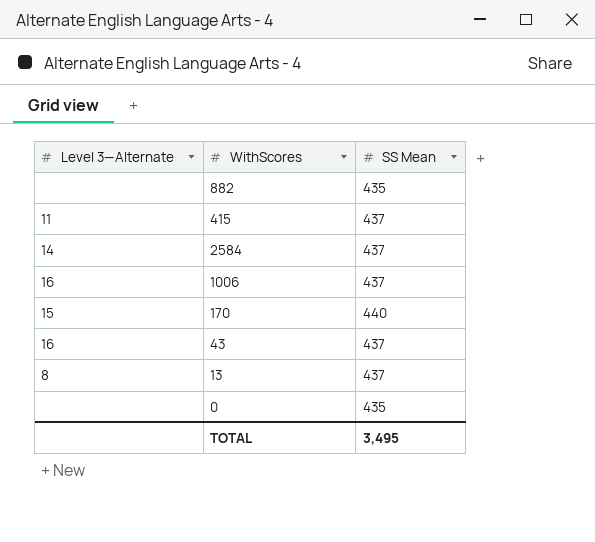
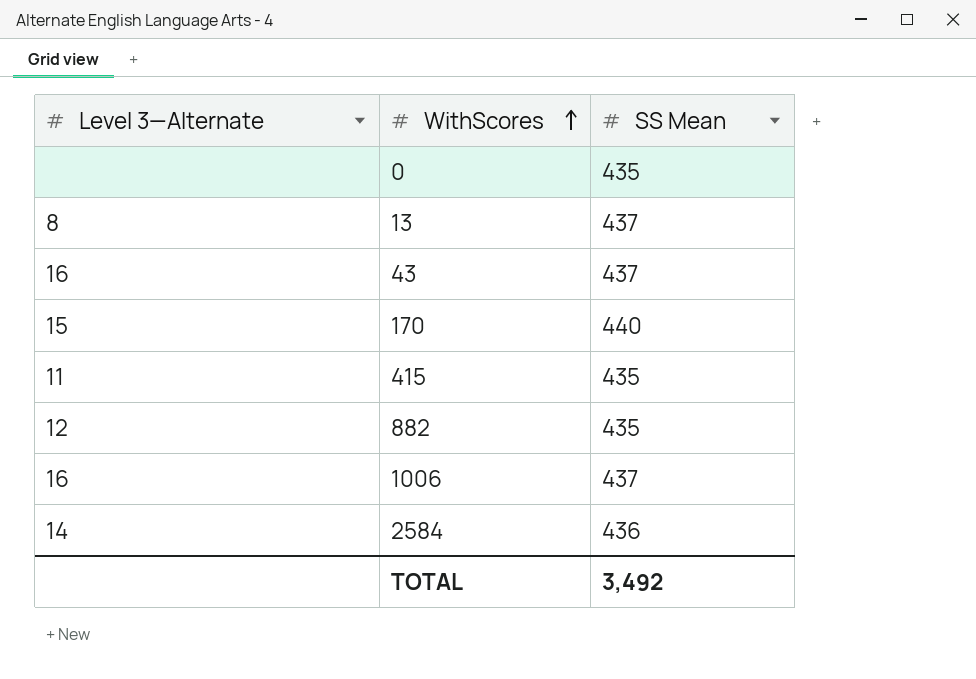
row order: none -> WithScores ascending
415 | SS Mean: 437 -> 435
882 | Level 3—Alternate: none -> 12
2584 | SS Mean: 437 -> 436
TOTAL | SS Mean: 3,495 -> 3,492

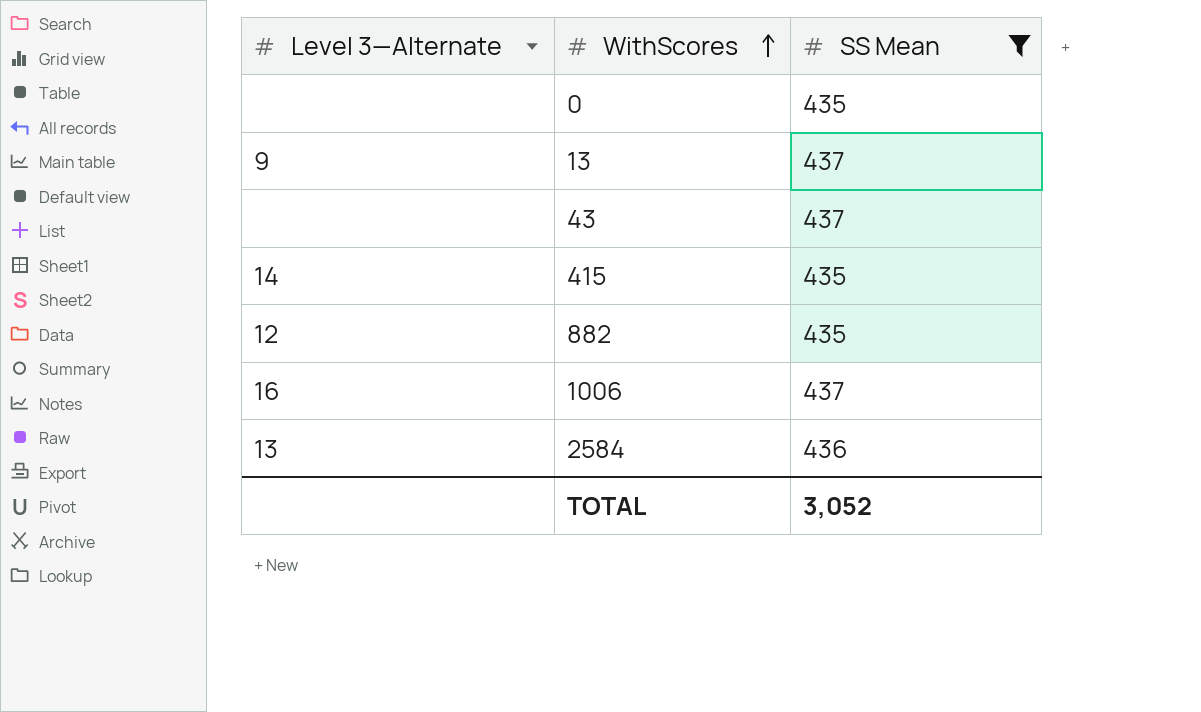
filter: none -> SS Mean != 440
13 | Level 3—Alternate: 8 -> 9
43 | Level 3—Alternate: 16 -> none
415 | Level 3—Alternate: 11 -> 14
2584 | Level 3—Alternate: 14 -> 13
TOTAL | SS Mean: 3,492 -> 3,052

